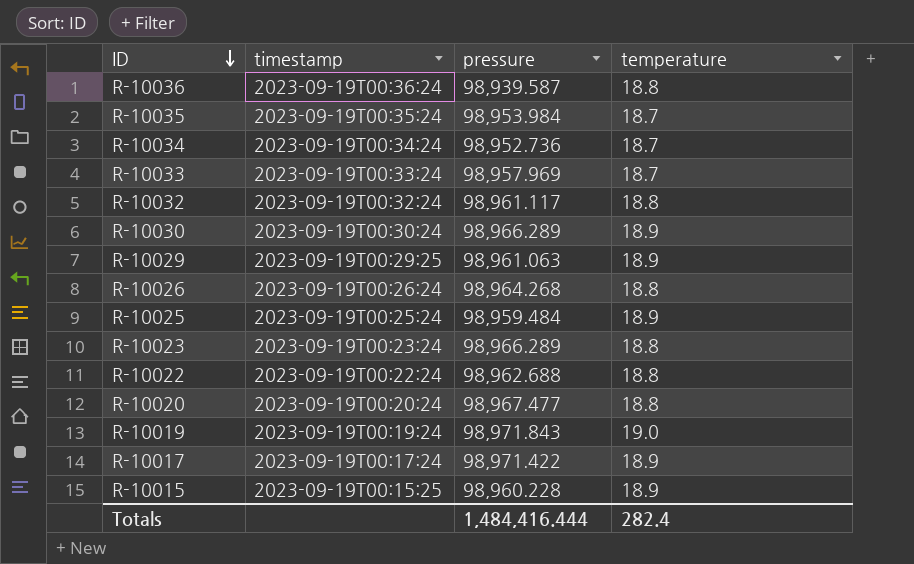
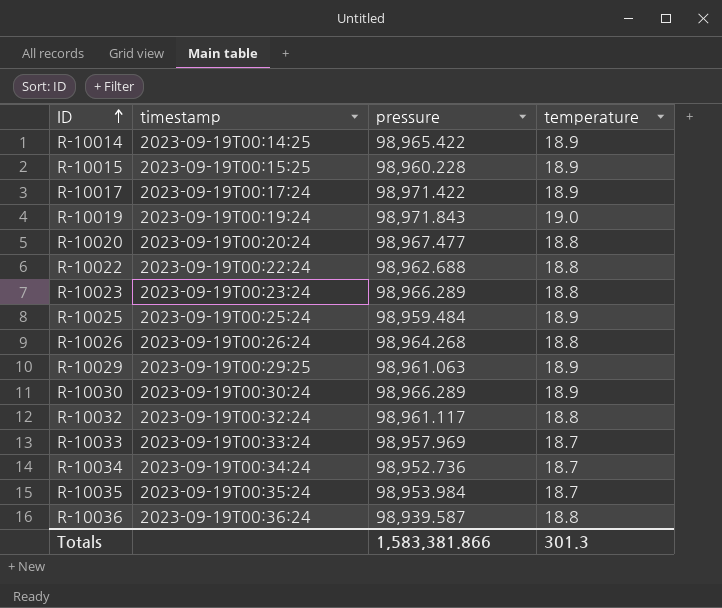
row order: ID descending -> ID ascending
row R-10014: none -> 2023-09-19T00:14:25 | 98,965.422 | 18.9
Totals | pressure: 1,484,416.444 -> 1,583,381.866
Totals | temperature: 282.4 -> 301.3

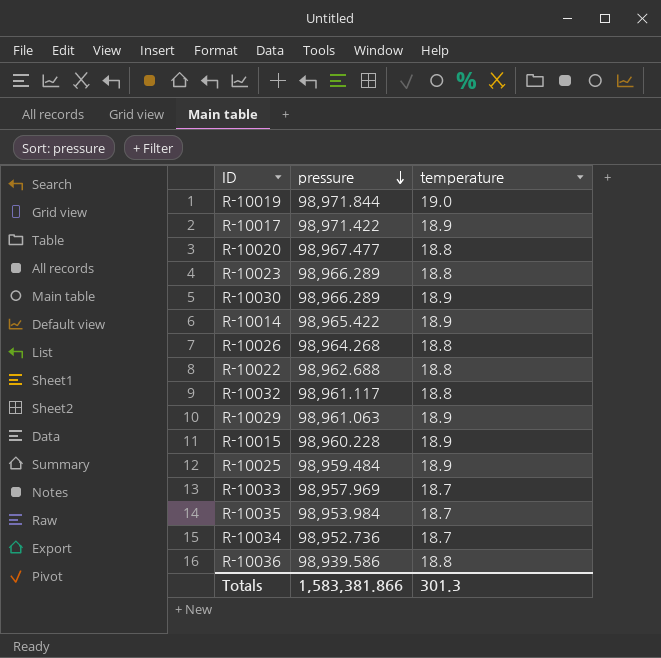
row order: ID ascending -> pressure descending
column timestamp | position: 2 -> none
R-10019 | pressure: 98,971.843 -> 98,971.844
R-10036 | pressure: 98,939.587 -> 98,939.586

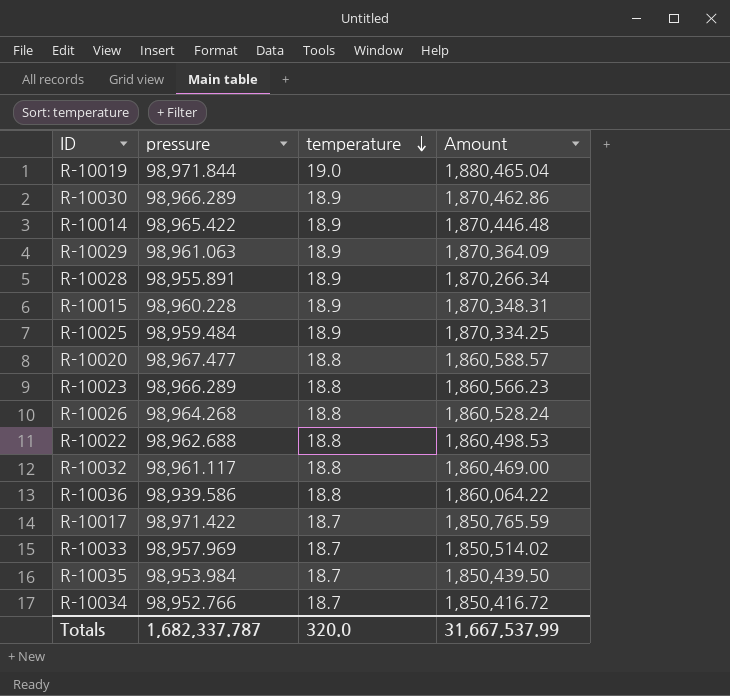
row order: pressure descending -> temperature descending
column Amount | formula: none -> [pressure] * [temperature]
row R-10028: none -> 98,955.891 | 18.9 | 1,870,266.34
R-10017 | temperature: 18.9 -> 18.7
R-10034 | pressure: 98,952.736 -> 98,952.766
Totals | pressure: 1,583,381.866 -> 1,682,337.787
Totals | temperature: 301.3 -> 320.0

